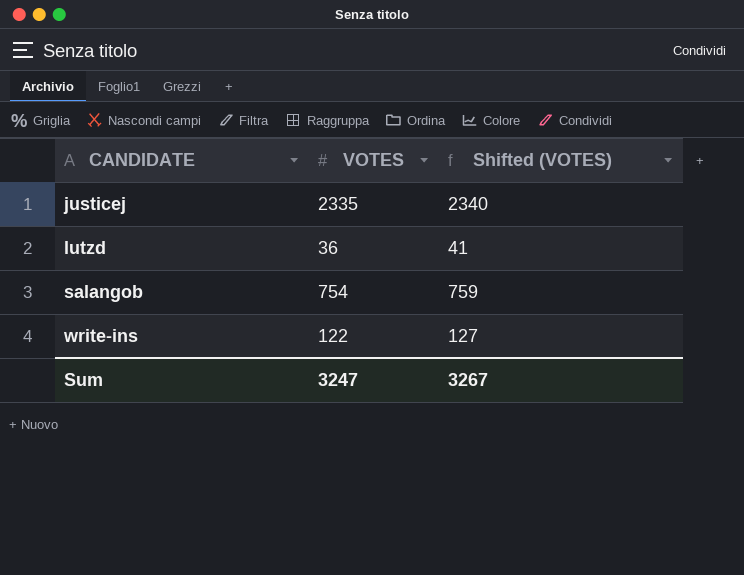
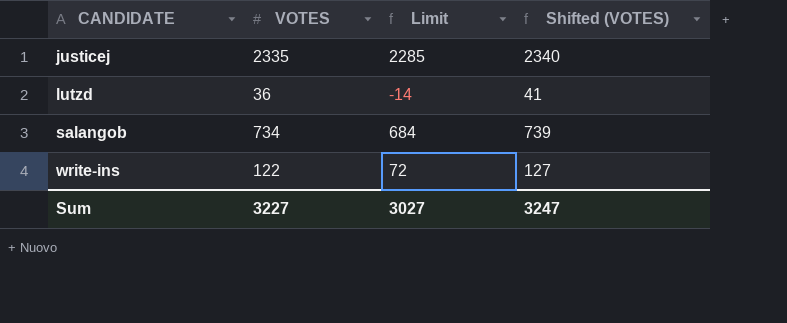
column Limit | formula: none -> [VOTES] - 50
salangob | VOTES: 754 -> 734
salangob | Shifted (VOTES): 759 -> 739
Sum | VOTES: 3247 -> 3227
Sum | Shifted (VOTES): 3267 -> 3247

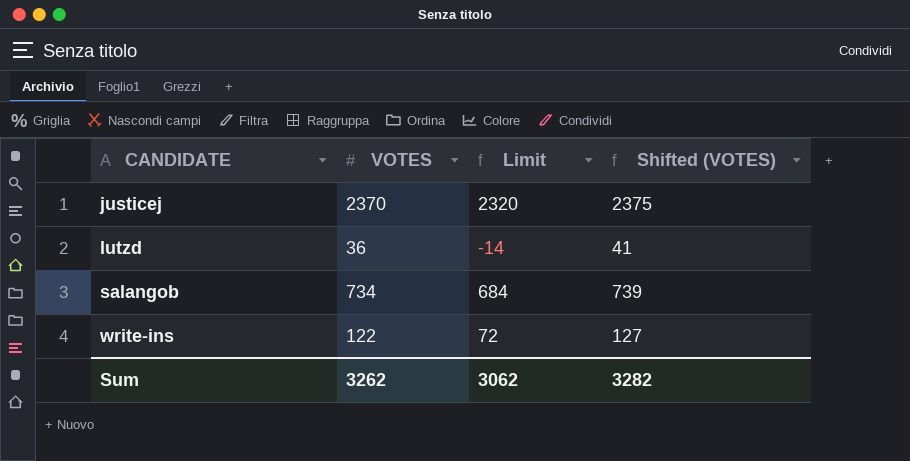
justicej | VOTES: 2335 -> 2370
justicej | Limit: 2285 -> 2320
justicej | Shifted (VOTES): 2340 -> 2375
Sum | VOTES: 3227 -> 3262
Sum | Limit: 3027 -> 3062
Sum | Shifted (VOTES): 3247 -> 3282

